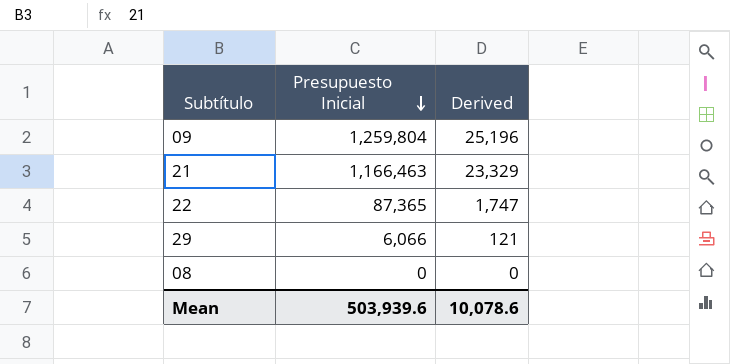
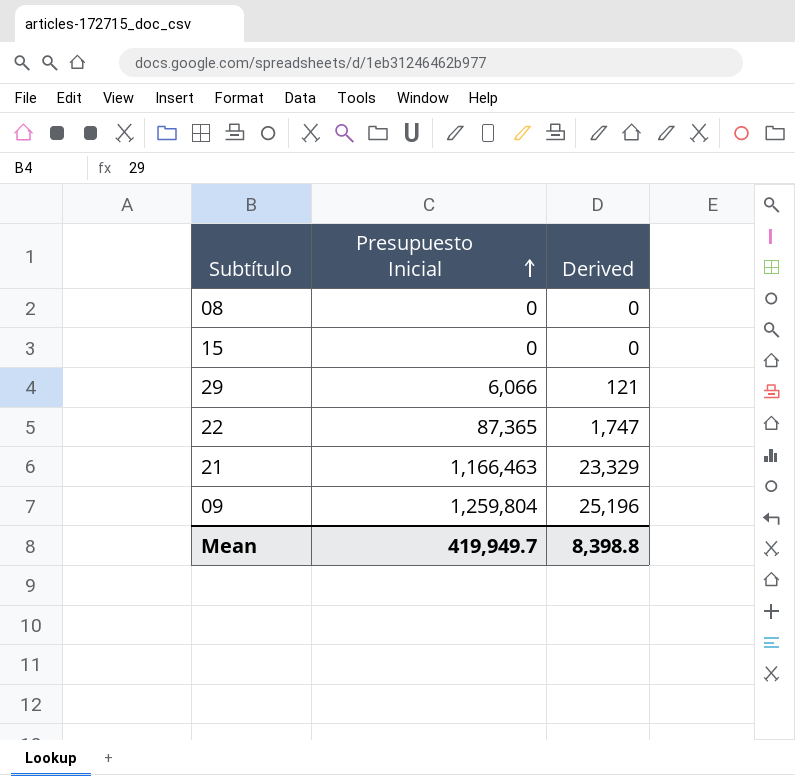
row order: Presupuesto Inicial descending -> Presupuesto Inicial ascending
row 15: none -> 0 | 0
Mean | Presupuesto Inicial: 503,939.6 -> 419,949.7
Mean | Derived: 10,078.6 -> 8,398.8

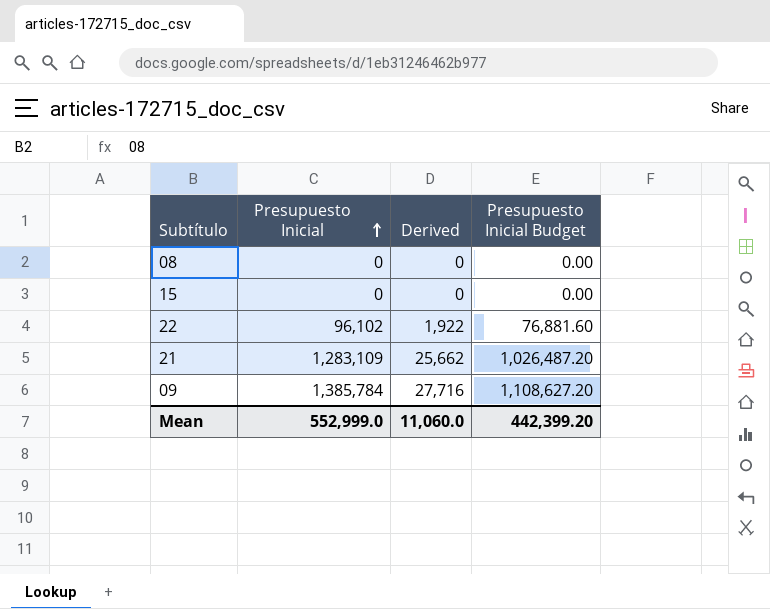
column Presupuesto Inicial Budget | formula: none -> [Presupuesto Inicial] * 0.8
row 29: 6,066 | 121 -> none
22 | Presupuesto Inicial: 87,365 -> 96,102
22 | Derived: 1,747 -> 1,922
21 | Presupuesto Inicial: 1,166,463 -> 1,283,109
21 | Derived: 23,329 -> 25,662
09 | Presupuesto Inicial: 1,259,804 -> 1,385,784
09 | Derived: 25,196 -> 27,716
Mean | Presupuesto Inicial: 419,949.7 -> 552,999.0
Mean | Derived: 8,398.8 -> 11,060.0

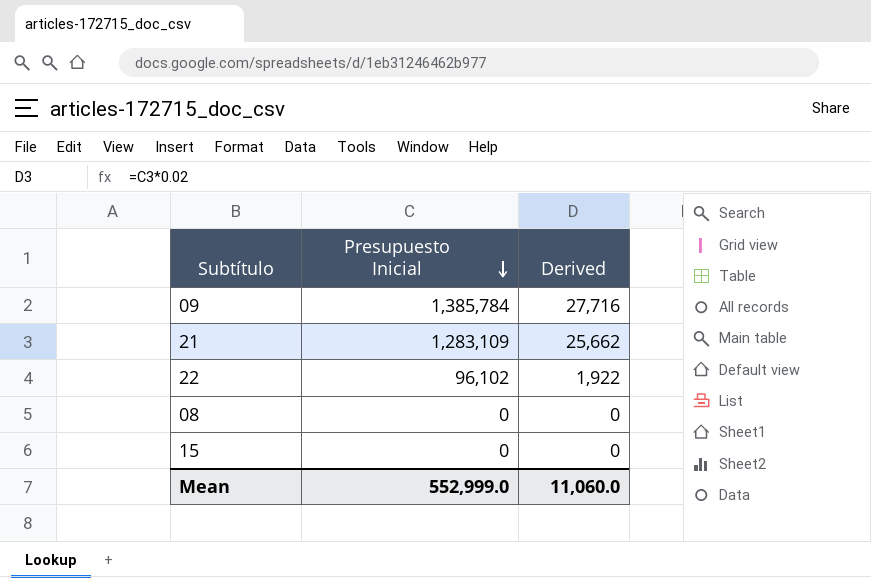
row order: Presupuesto Inicial ascending -> Presupuesto Inicial descending
column Presupuesto Inicial Budget | formula: [Presupuesto Inicial] * 0.8 -> none

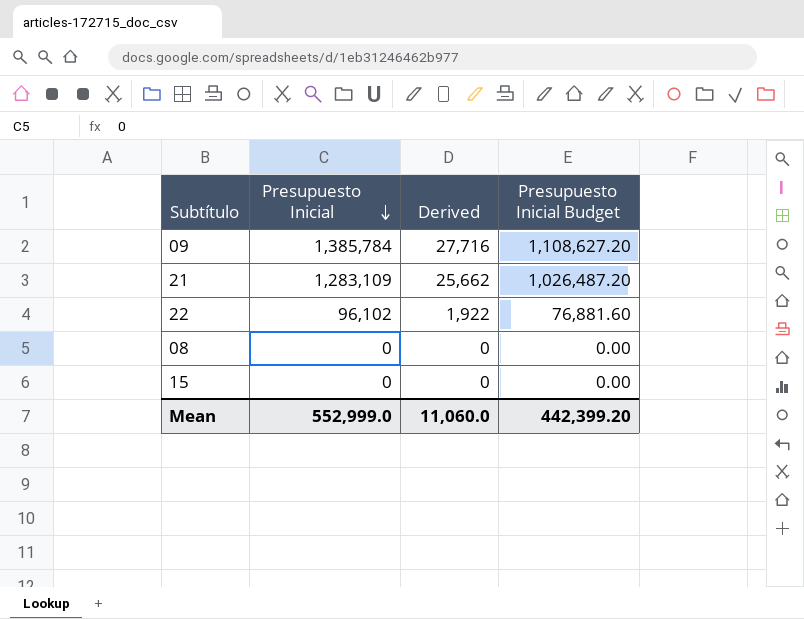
column Presupuesto Inicial Budget | formula: none -> [Presupuesto Inicial] * 0.8

